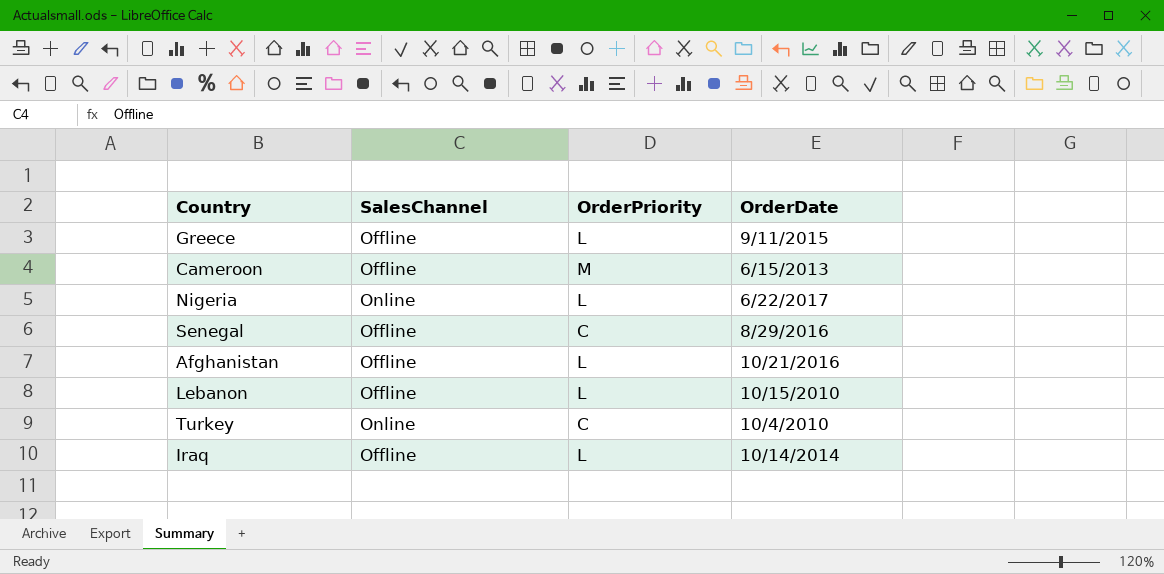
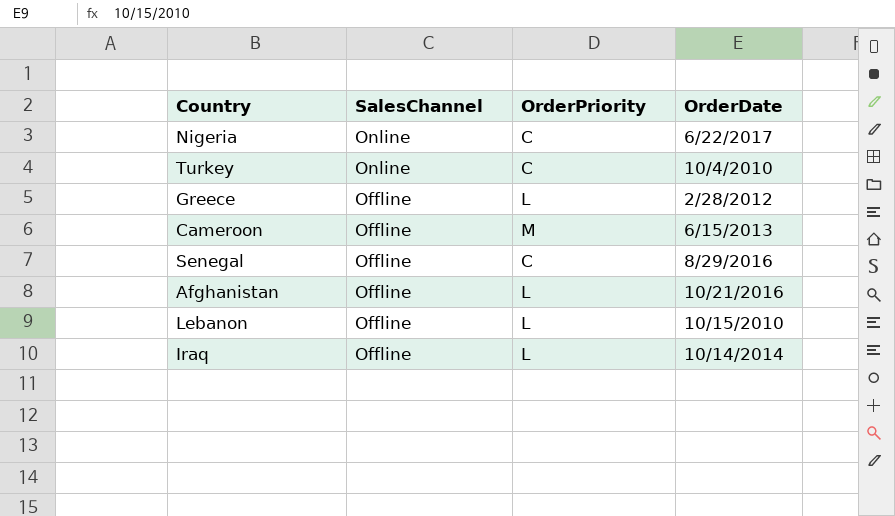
row order: none -> SalesChannel descending
Nigeria | OrderPriority: L -> C
Greece | OrderDate: 9/11/2015 -> 2/28/2012

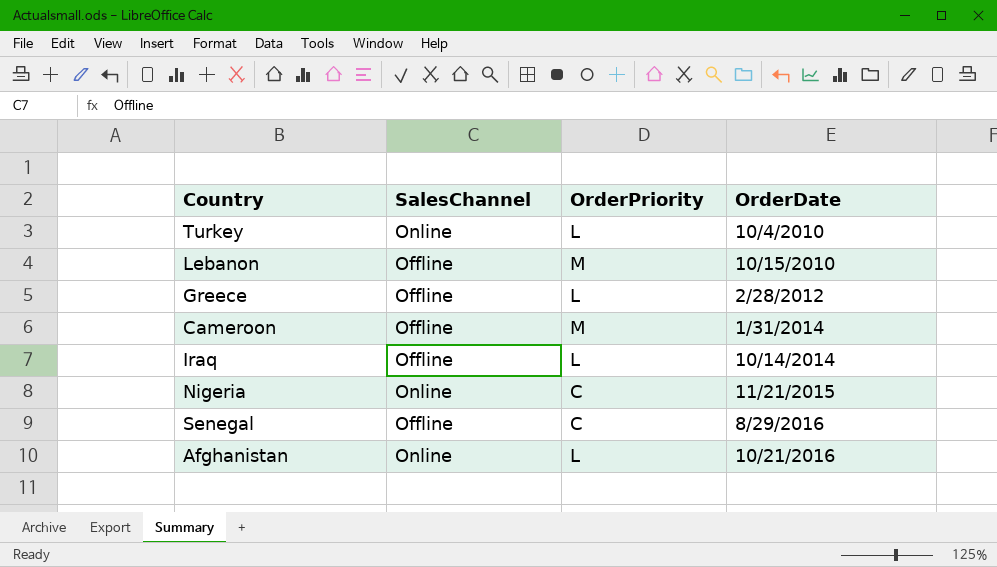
row order: SalesChannel descending -> OrderDate ascending
Turkey | OrderPriority: C -> L
Lebanon | OrderPriority: L -> M
Cameroon | OrderDate: 6/15/2013 -> 1/31/2014
Nigeria | OrderDate: 6/22/2017 -> 11/21/2015
Afghanistan | SalesChannel: Offline -> Online

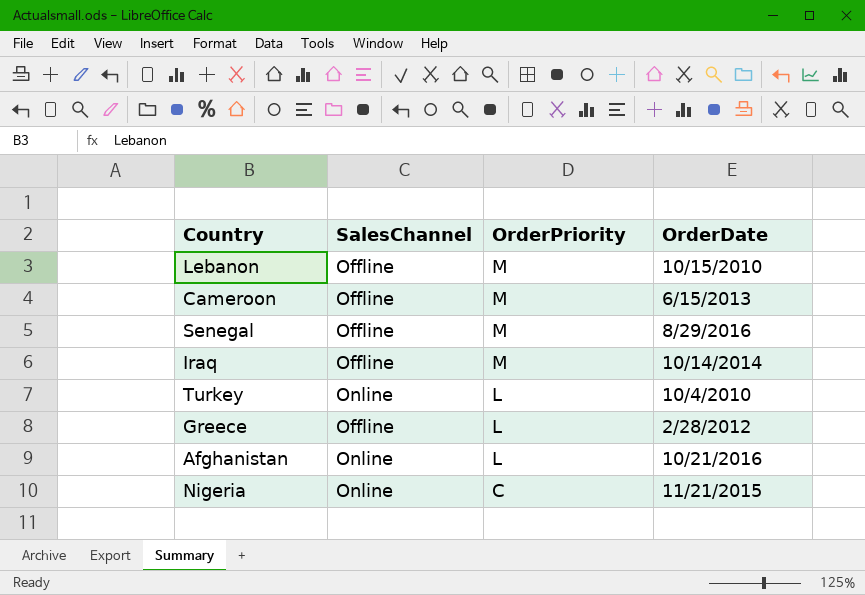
row order: OrderDate ascending -> OrderPriority descending
Cameroon | OrderDate: 1/31/2014 -> 6/15/2013
Senegal | OrderPriority: C -> M
Iraq | OrderPriority: L -> M

